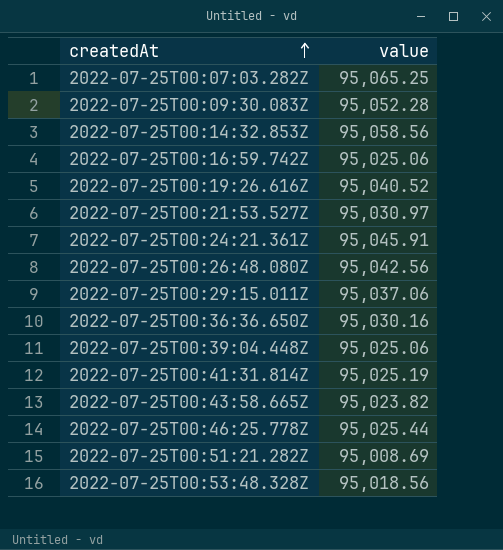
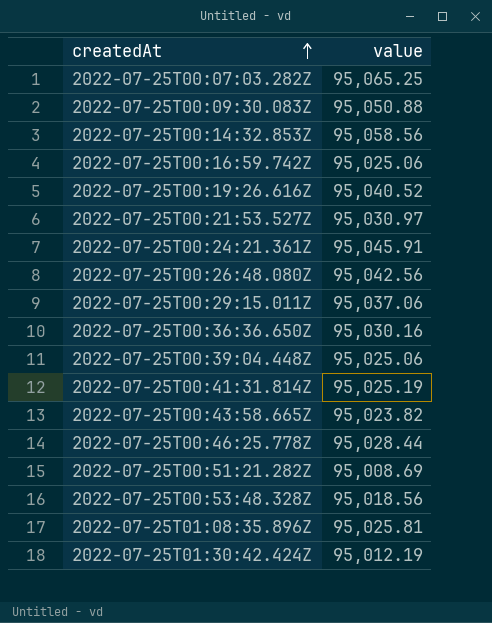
2022-07-25T00:09:30.083Z | value: 95,052.28 -> 95,050.88
2022-07-25T00:46:25.778Z | value: 95,025.44 -> 95,028.44
row 2022-07-25T01:08:35.896Z: none -> 95,025.81
row 2022-07-25T01:30:42.424Z: none -> 95,012.19

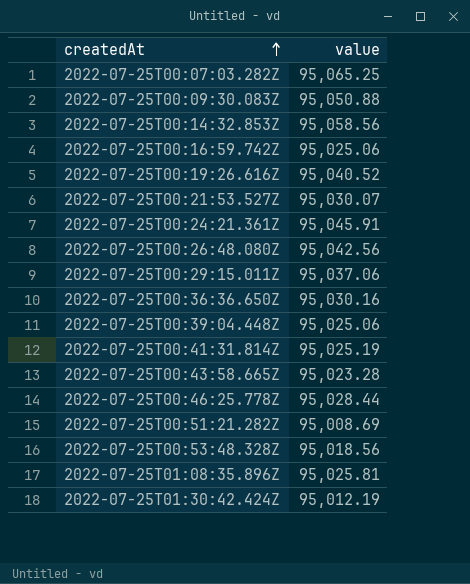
2022-07-25T00:21:53.527Z | value: 95,030.97 -> 95,030.07
2022-07-25T00:43:58.665Z | value: 95,023.82 -> 95,023.28

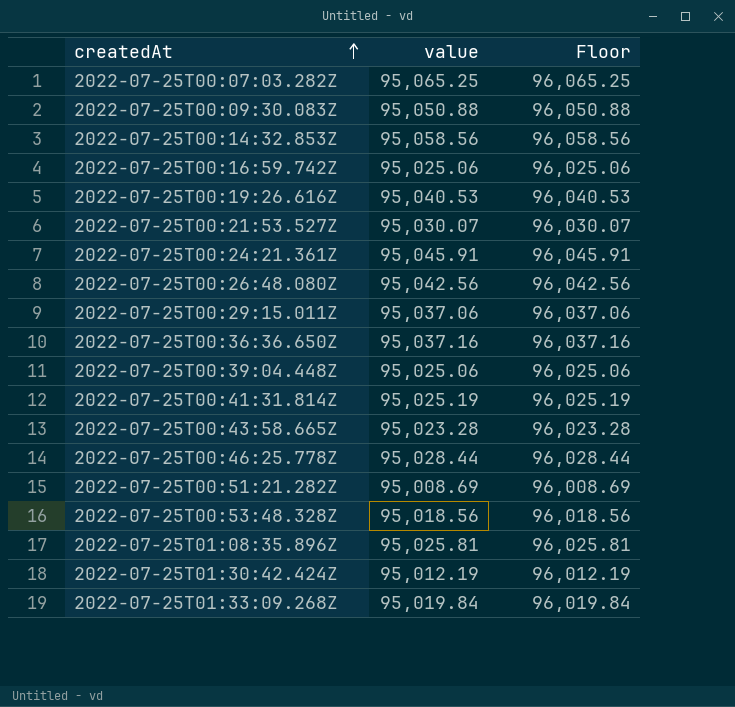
column Floor | formula: none -> [value] + 1000
2022-07-25T00:19:26.616Z | value: 95,040.52 -> 95,040.53
2022-07-25T00:36:36.650Z | value: 95,030.16 -> 95,037.16
row 2022-07-25T01:33:09.268Z: none -> 95,019.84 | 96,019.84

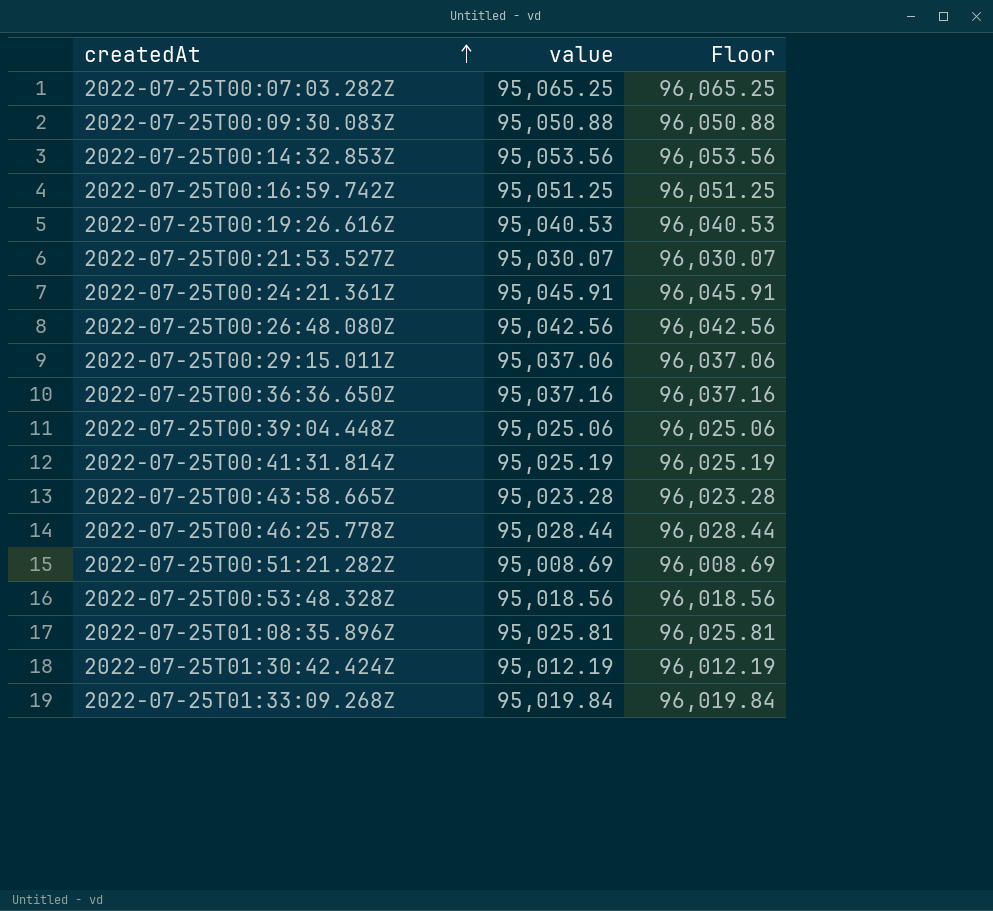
2022-07-25T00:14:32.853Z | value: 95,058.56 -> 95,053.56
2022-07-25T00:14:32.853Z | Floor: 96,058.56 -> 96,053.56
2022-07-25T00:16:59.742Z | value: 95,025.06 -> 95,051.25
2022-07-25T00:16:59.742Z | Floor: 96,025.06 -> 96,051.25

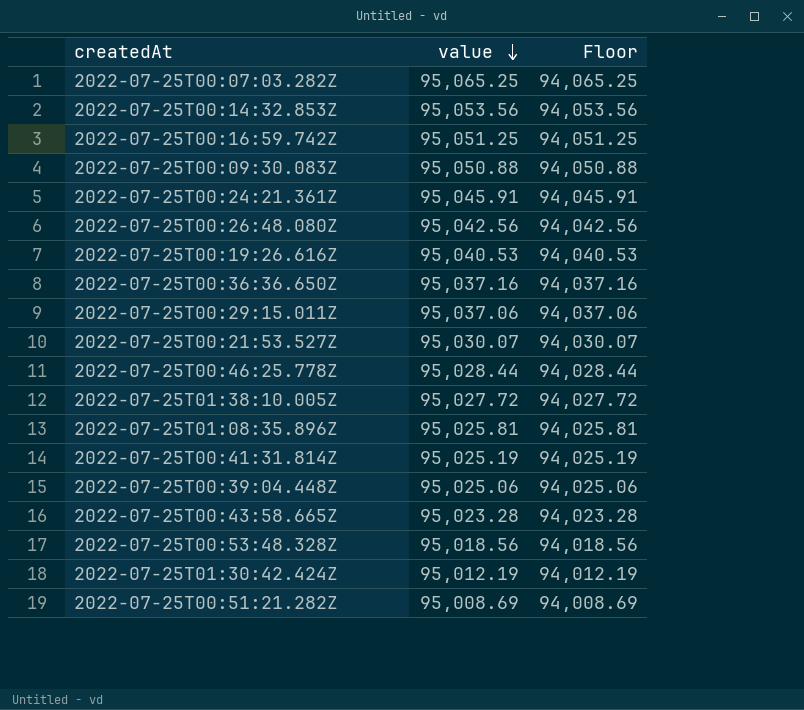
row order: createdAt ascending -> value descending
column Floor | formula: [value] + 1000 -> [value] - 1000
row 2022-07-25T01:33:09.268Z: 95,019.84 | 96,019.84 -> none
row 2022-07-25T01:38:10.005Z: none -> 95,027.72 | 94,027.72

